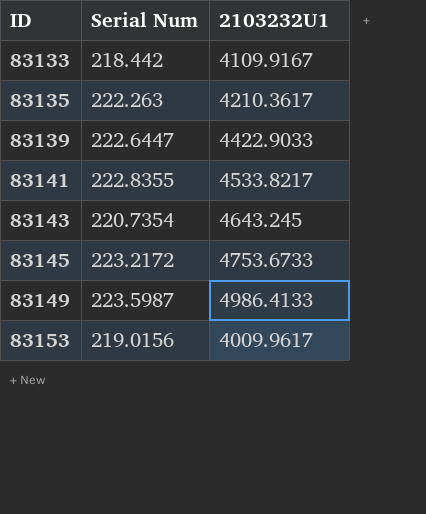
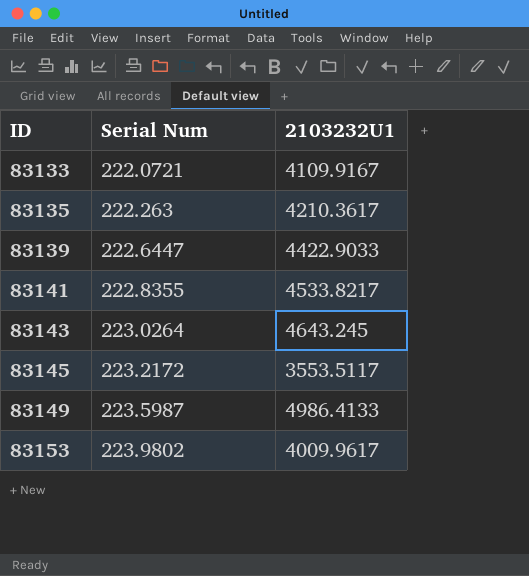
83133 | Serial Num: 218.442 -> 222.0721
83143 | Serial Num: 220.7354 -> 223.0264
83145 | 2103232U1: 4753.6733 -> 3553.5117
83153 | Serial Num: 219.0156 -> 223.9802

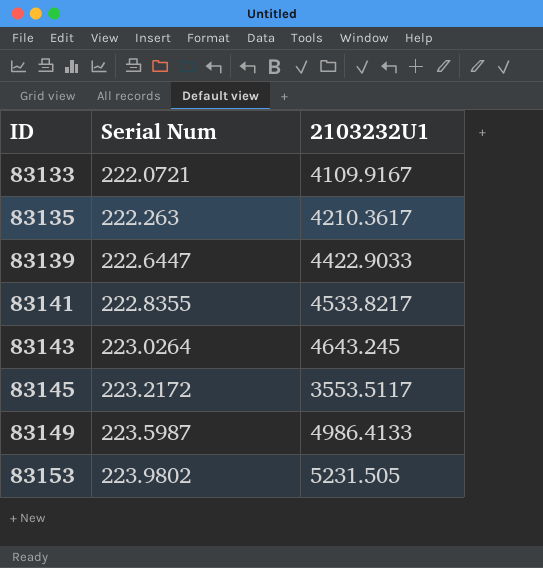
83153 | 2103232U1: 4009.9617 -> 5231.505

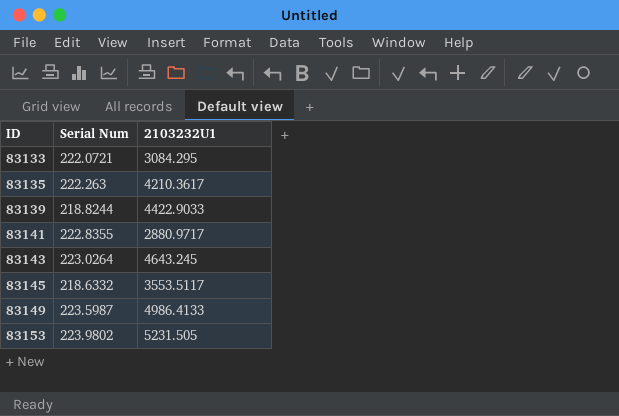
83133 | 2103232U1: 4109.9167 -> 3084.295
83139 | Serial Num: 222.6447 -> 218.8244
83141 | 2103232U1: 4533.8217 -> 2880.9717
83145 | Serial Num: 223.2172 -> 218.6332

